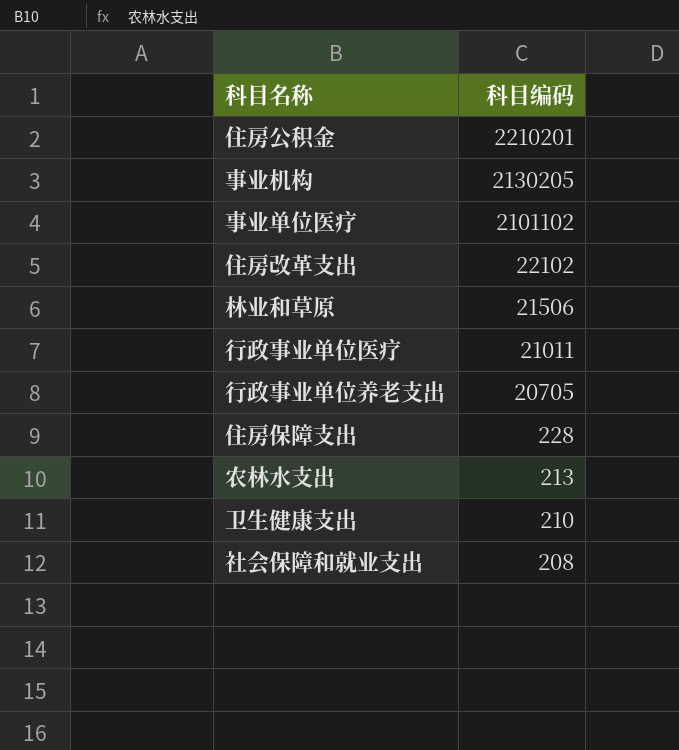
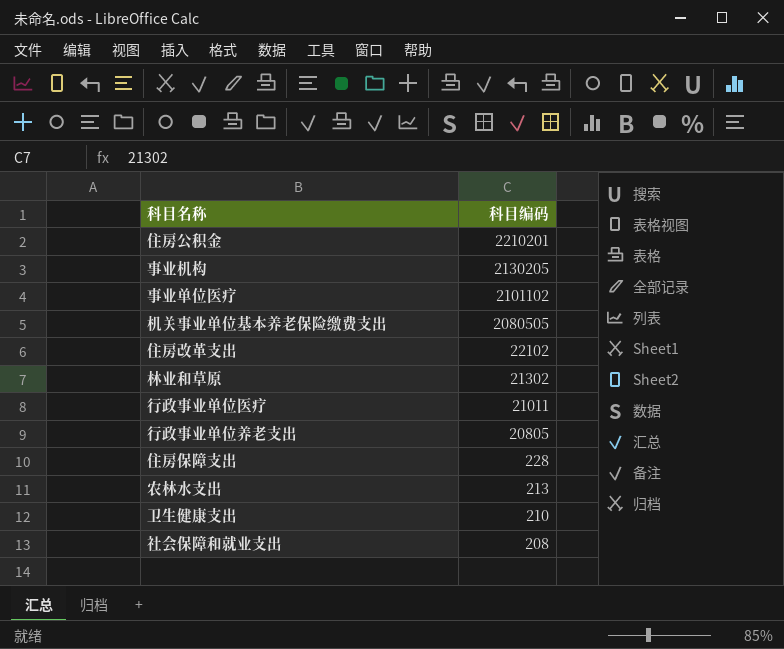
row 机关事业单位基本养老保险缴费支出: none -> 2080505
林业和草原 | 科目编码: 21506 -> 21302
行政事业单位养老支出 | 科目编码: 20705 -> 20805

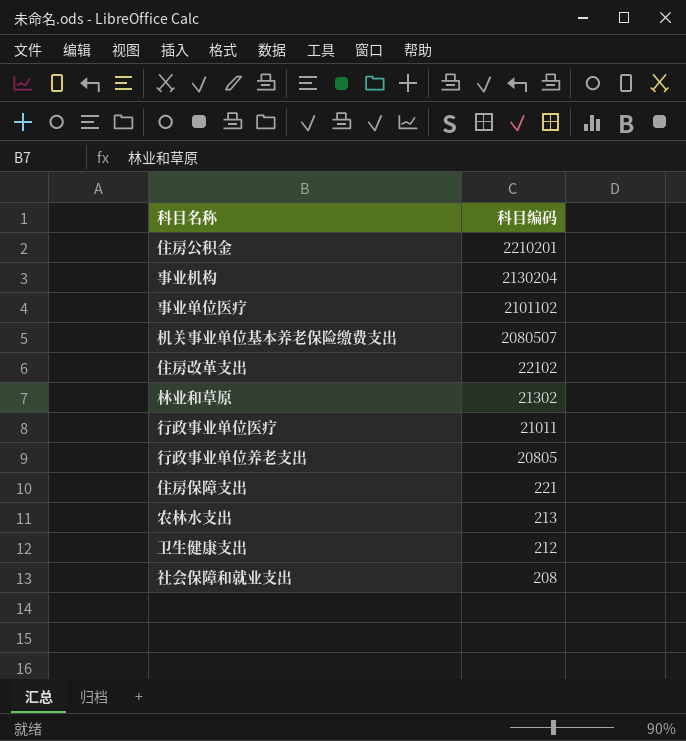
事业机构 | 科目编码: 2130205 -> 2130204
机关事业单位基本养老保险缴费支出 | 科目编码: 2080505 -> 2080507
住房保障支出 | 科目编码: 228 -> 221
卫生健康支出 | 科目编码: 210 -> 212

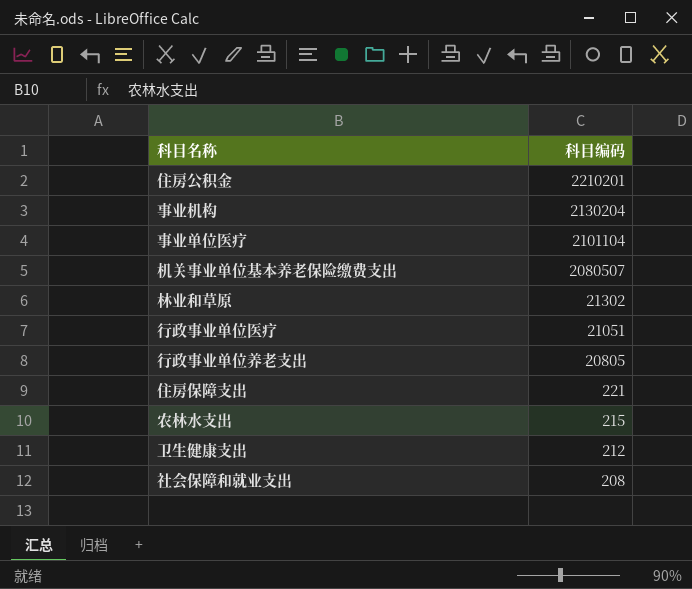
row 住房改革支出: 22102 -> none
事业单位医疗 | 科目编码: 2101102 -> 2101104
行政事业单位医疗 | 科目编码: 21011 -> 21051
农林水支出 | 科目编码: 213 -> 215

